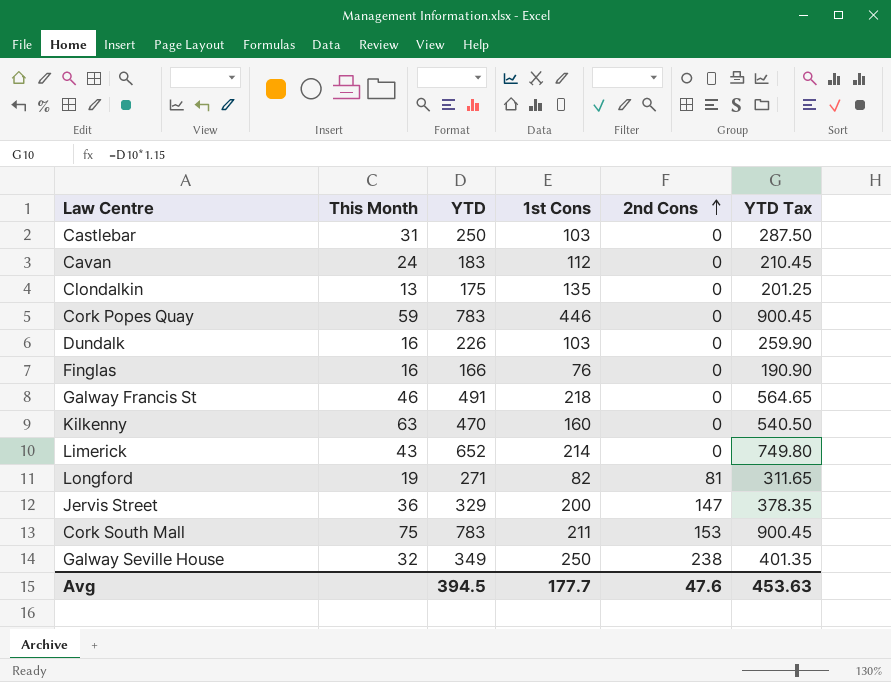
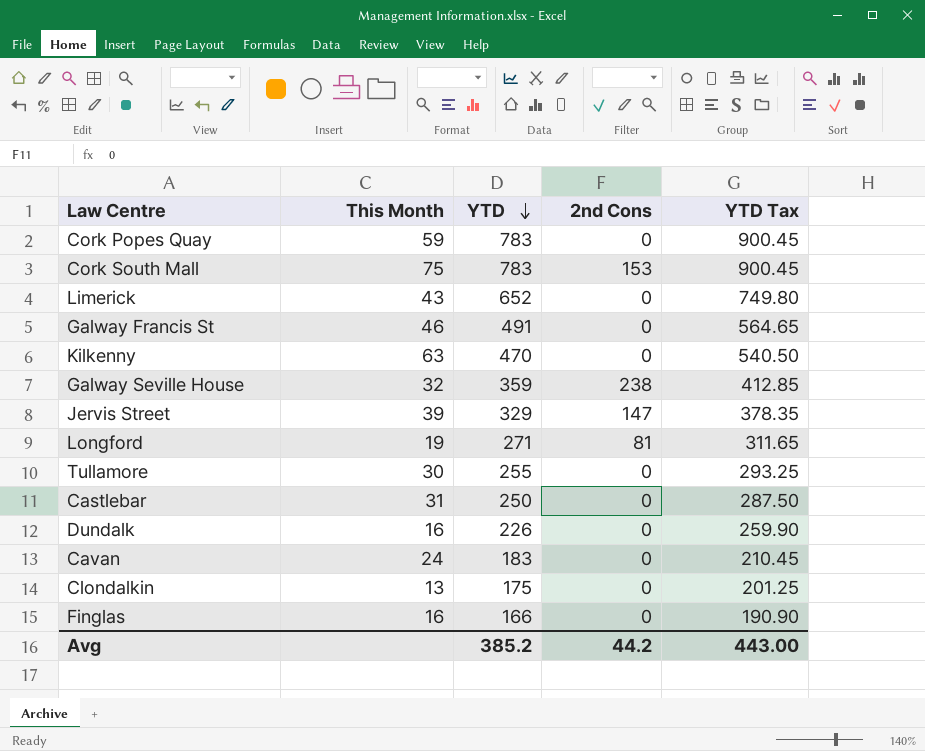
row order: 2nd Cons ascending -> YTD descending
column 1st Cons | position: 4 -> none
Galway Seville House | YTD: 349 -> 359
Galway Seville House | YTD Tax: 401.35 -> 412.85
Jervis Street | This Month: 36 -> 39
row Tullamore: none -> 30 | 255 | 0 | 293.25
Avg | YTD: 394.5 -> 385.2
Avg | 2nd Cons: 47.6 -> 44.2
Avg | YTD Tax: 453.63 -> 443.00

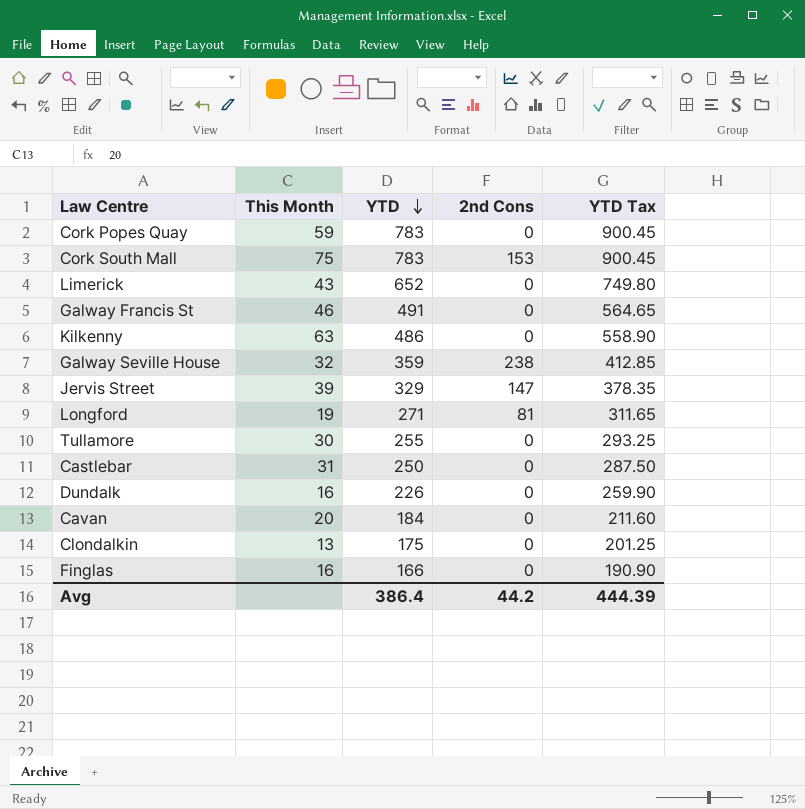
Kilkenny | YTD: 470 -> 486
Kilkenny | YTD Tax: 540.50 -> 558.90
Cavan | This Month: 24 -> 20
Cavan | YTD: 183 -> 184
Cavan | YTD Tax: 210.45 -> 211.60
Avg | YTD: 385.2 -> 386.4
Avg | YTD Tax: 443.00 -> 444.39

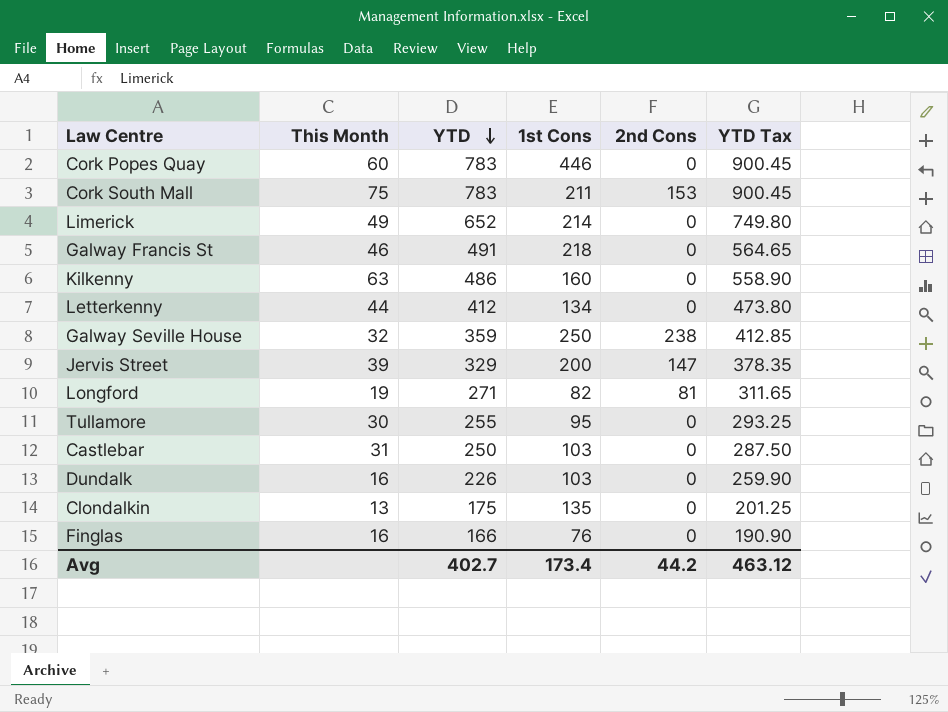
column 1st Cons | position: none -> 4
row Cavan: 20 | 184 | 0 | 211.60 -> none
Cork Popes Quay | This Month: 59 -> 60
Limerick | This Month: 43 -> 49
row Letterkenny: none -> 44 | 412 | 134 | 0 | 473.80
Avg | YTD: 386.4 -> 402.7
Avg | YTD Tax: 444.39 -> 463.12

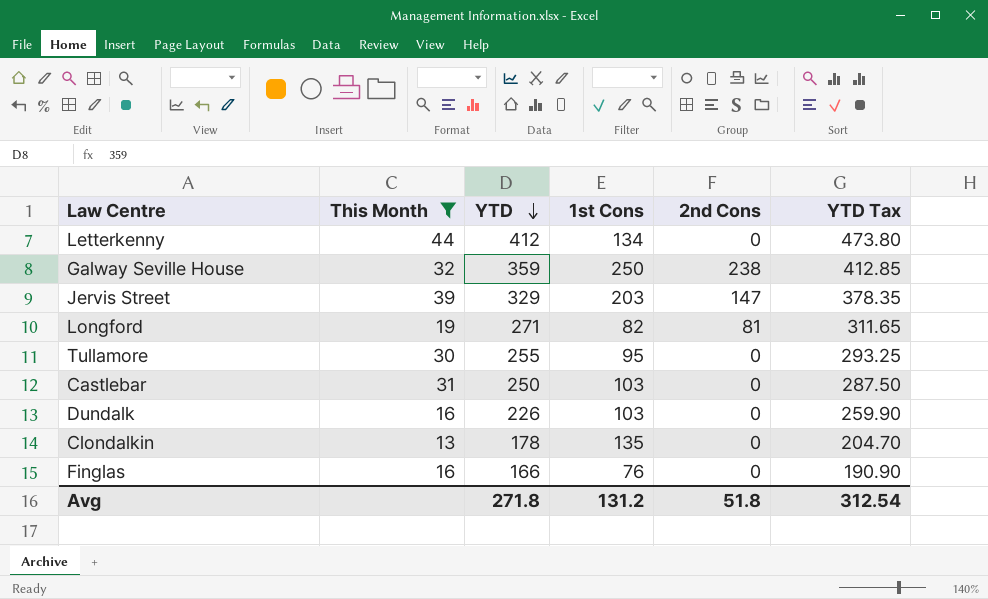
filter: none -> This Month <= 44
Jervis Street | 1st Cons: 200 -> 203
Clondalkin | YTD: 175 -> 178
Clondalkin | YTD Tax: 201.25 -> 204.70
Avg | YTD: 402.7 -> 271.8
Avg | 1st Cons: 173.4 -> 131.2
Avg | 2nd Cons: 44.2 -> 51.8
Avg | YTD Tax: 463.12 -> 312.54

